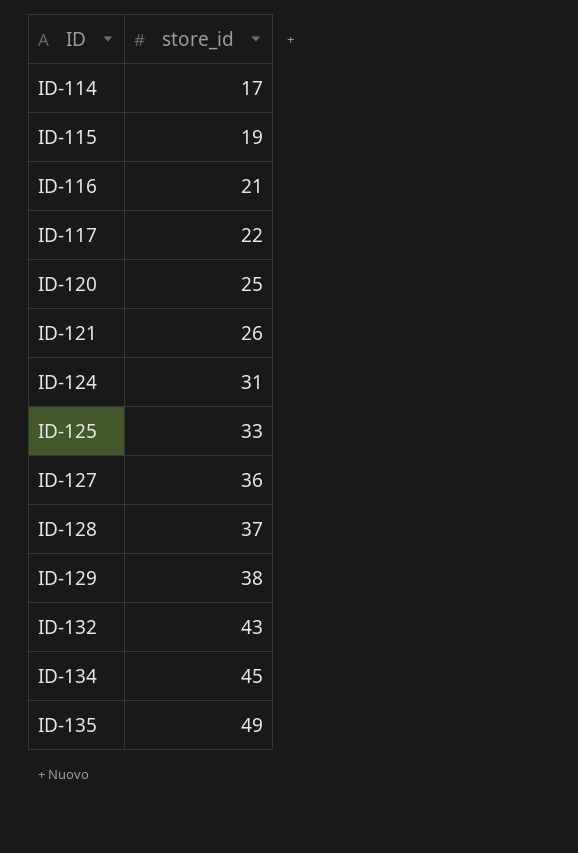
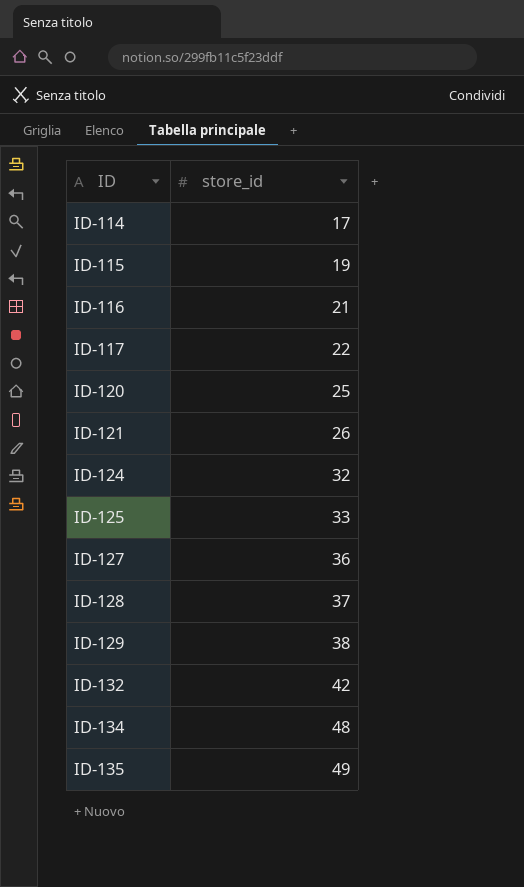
ID-124 | store_id: 31 -> 32
ID-132 | store_id: 43 -> 42
ID-134 | store_id: 45 -> 48

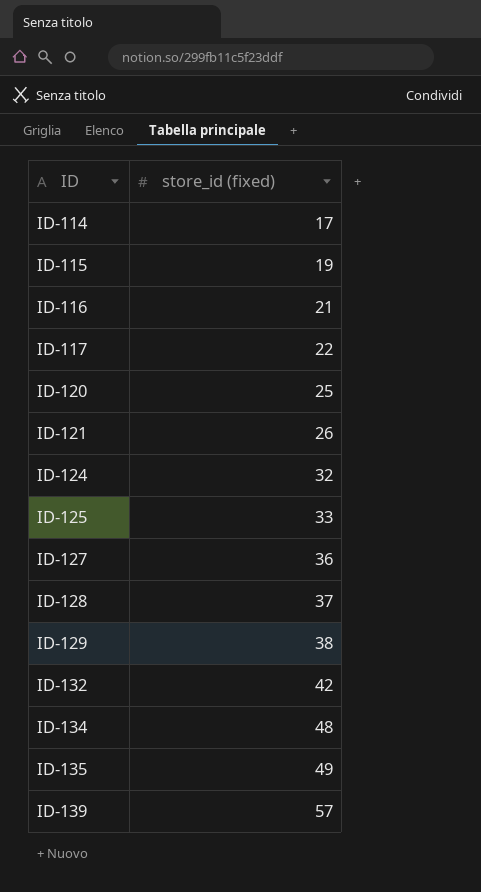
column name: store_id -> store_id (fixed)
row ID-139: none -> 57

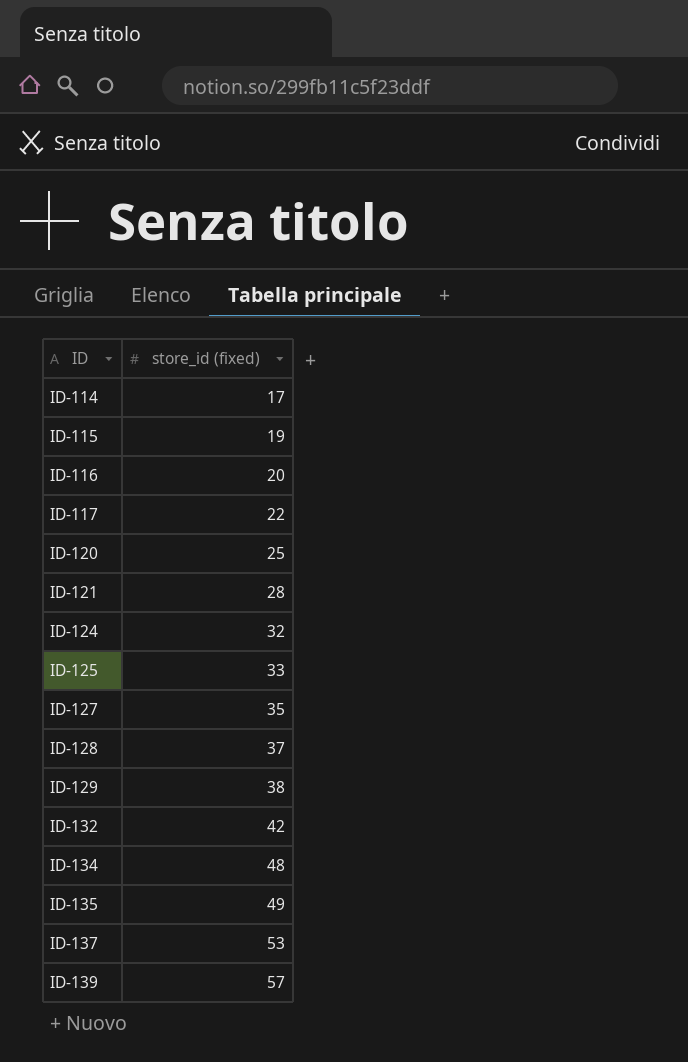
ID-116 | store_id (fixed): 21 -> 20
ID-121 | store_id (fixed): 26 -> 28
ID-127 | store_id (fixed): 36 -> 35
row ID-137: none -> 53

